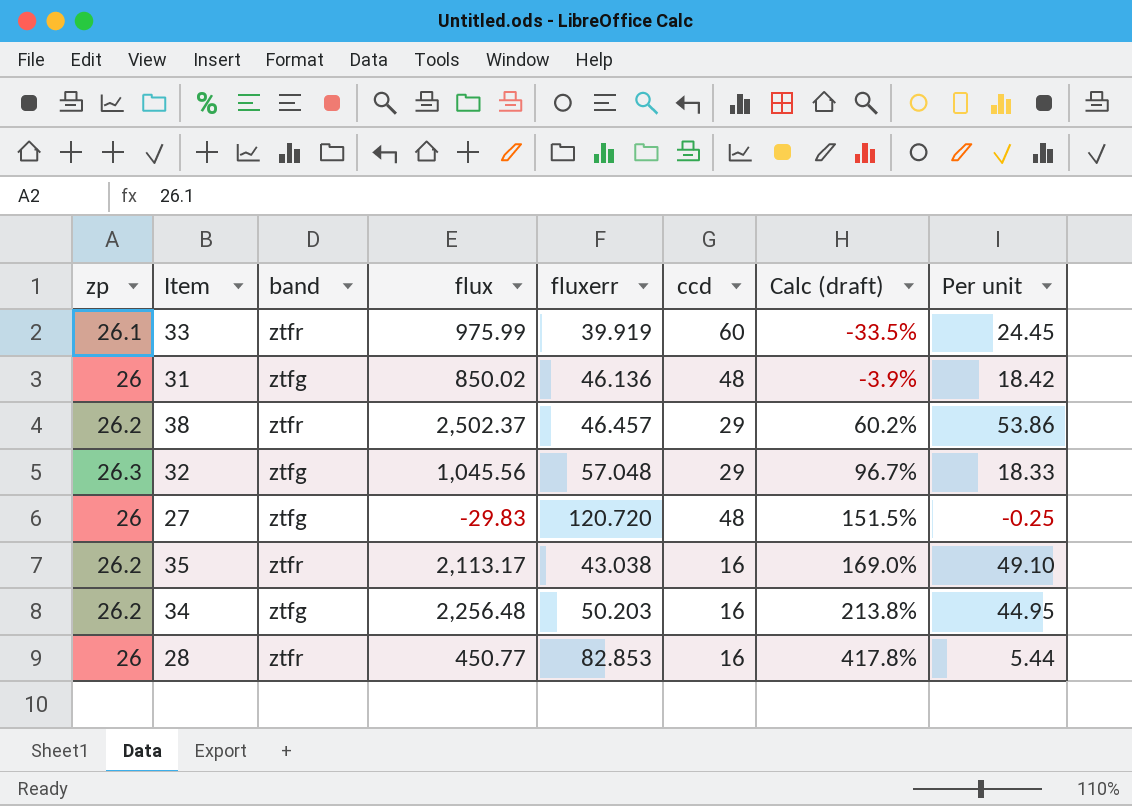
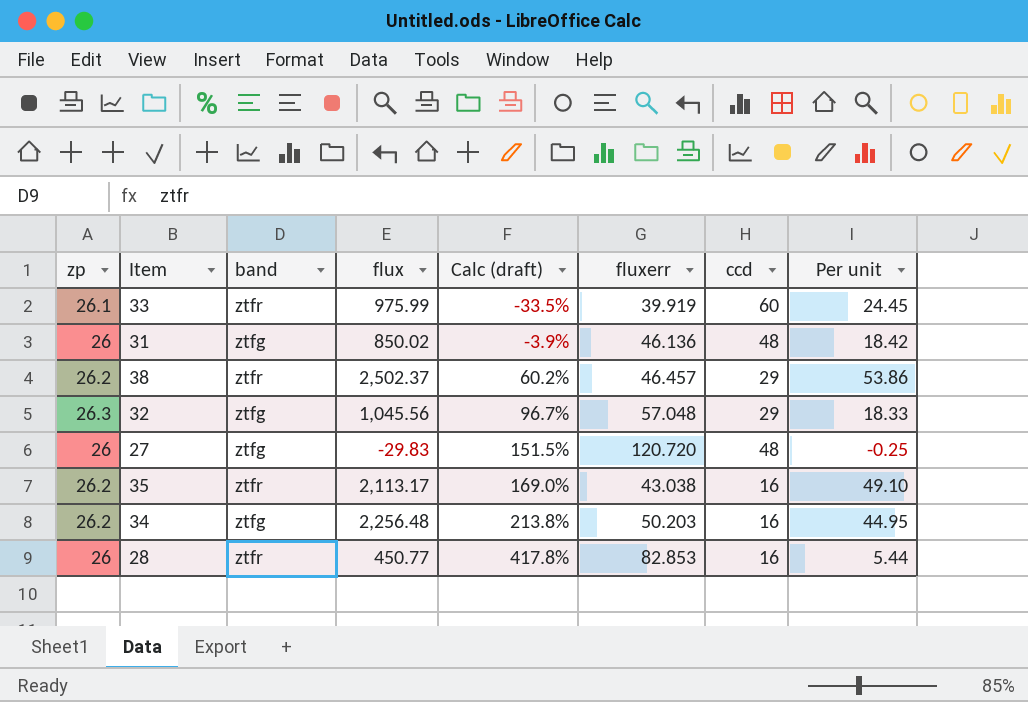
column Calc (draft) | position: 7 -> 5

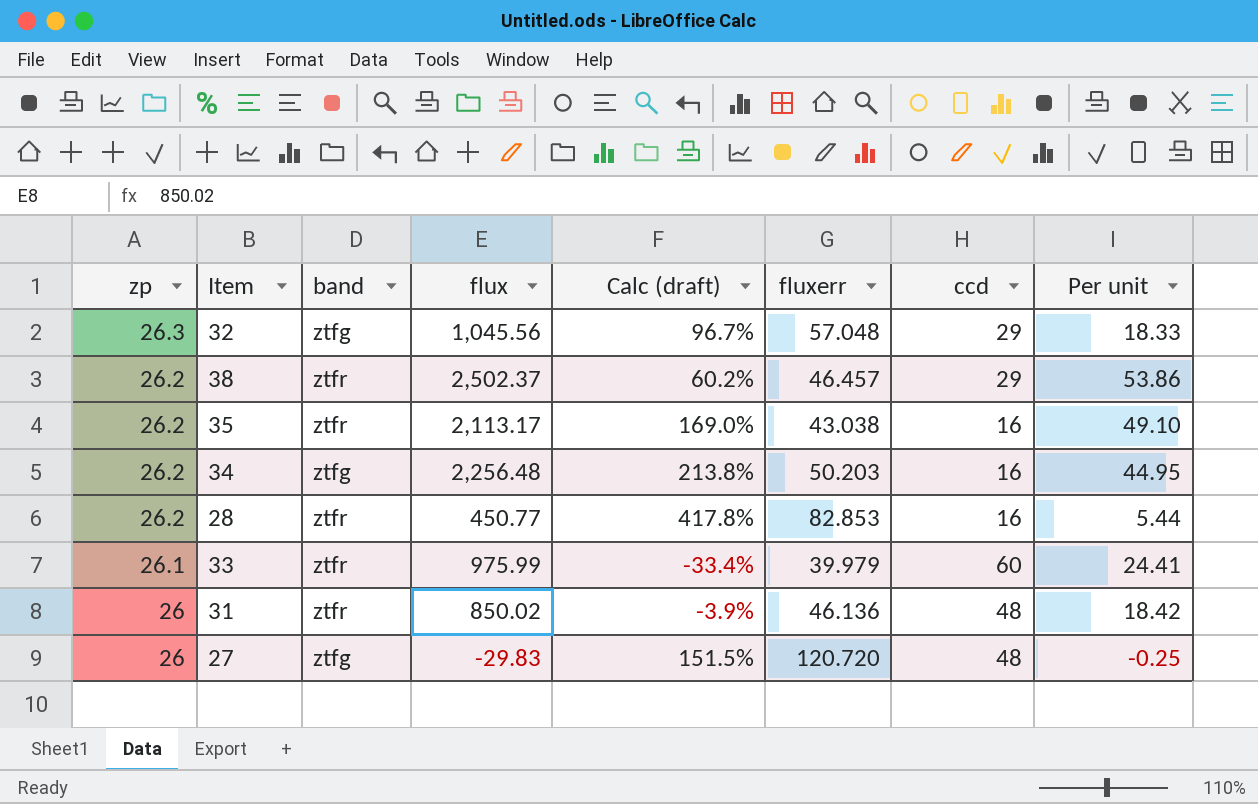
row order: Calc (draft) ascending -> zp descending
28 | zp: 26 -> 26.2
33 | Calc (draft): -33.5% -> -33.4%
33 | fluxerr: 39.919 -> 39.979
33 | Per unit: 24.45 -> 24.41
31 | band: ztfg -> ztfr

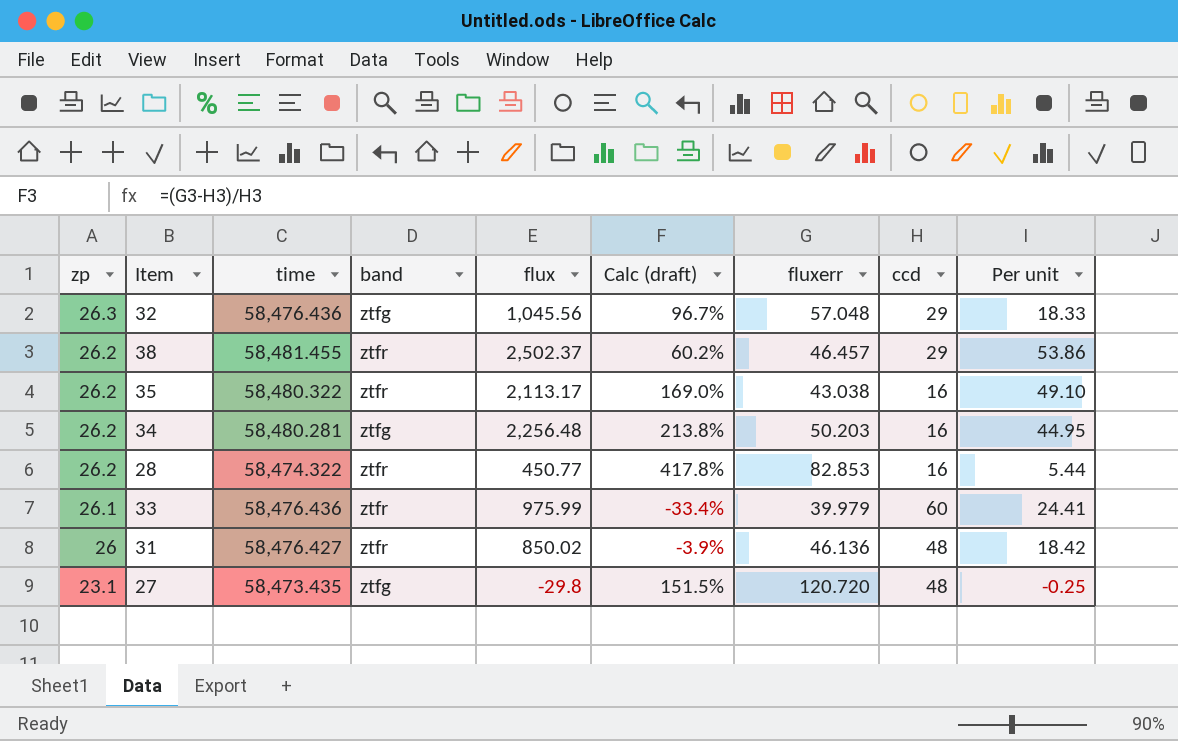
column time | position: none -> 3
27 | zp: 26 -> 23.1
27 | flux: -29.83 -> -29.8

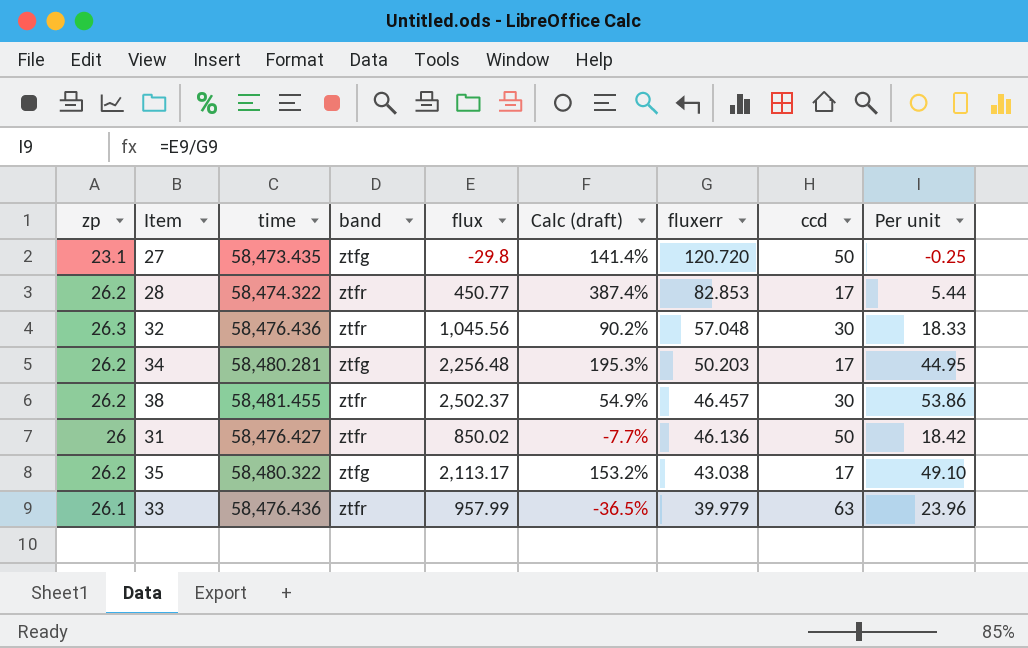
row order: zp descending -> fluxerr descending
27 | Calc (draft): 151.5% -> 141.4%
27 | ccd: 48 -> 50
28 | Calc (draft): 417.8% -> 387.4%
28 | ccd: 16 -> 17
32 | band: ztfg -> ztfr
32 | Calc (draft): 96.7% -> 90.2%
32 | ccd: 29 -> 30
34 | Calc (draft): 213.8% -> 195.3%
34 | ccd: 16 -> 17
38 | Calc (draft): 60.2% -> 54.9%
38 | ccd: 29 -> 30
31 | Calc (draft): -3.9% -> -7.7%
31 | ccd: 48 -> 50
35 | band: ztfr -> ztfg
35 | Calc (draft): 169.0% -> 153.2%
35 | ccd: 16 -> 17
33 | flux: 975.99 -> 957.99
33 | Calc (draft): -33.4% -> -36.5%
33 | ccd: 60 -> 63
33 | Per unit: 24.41 -> 23.96

